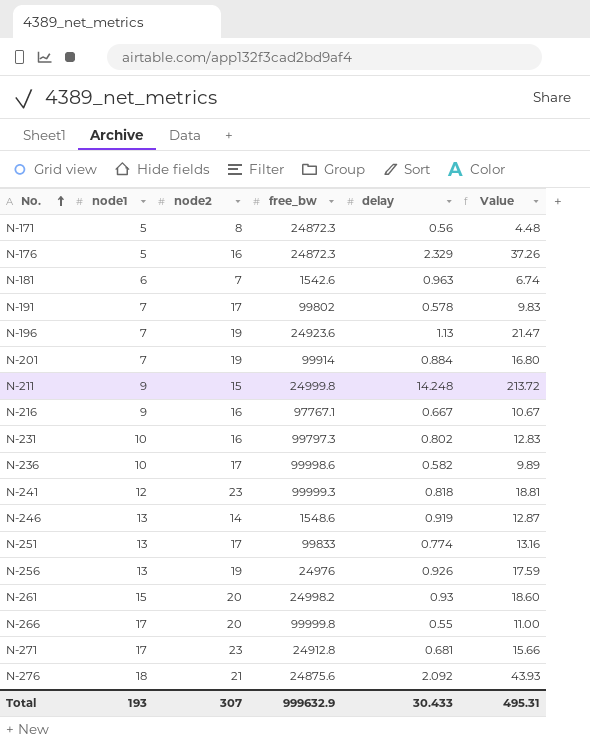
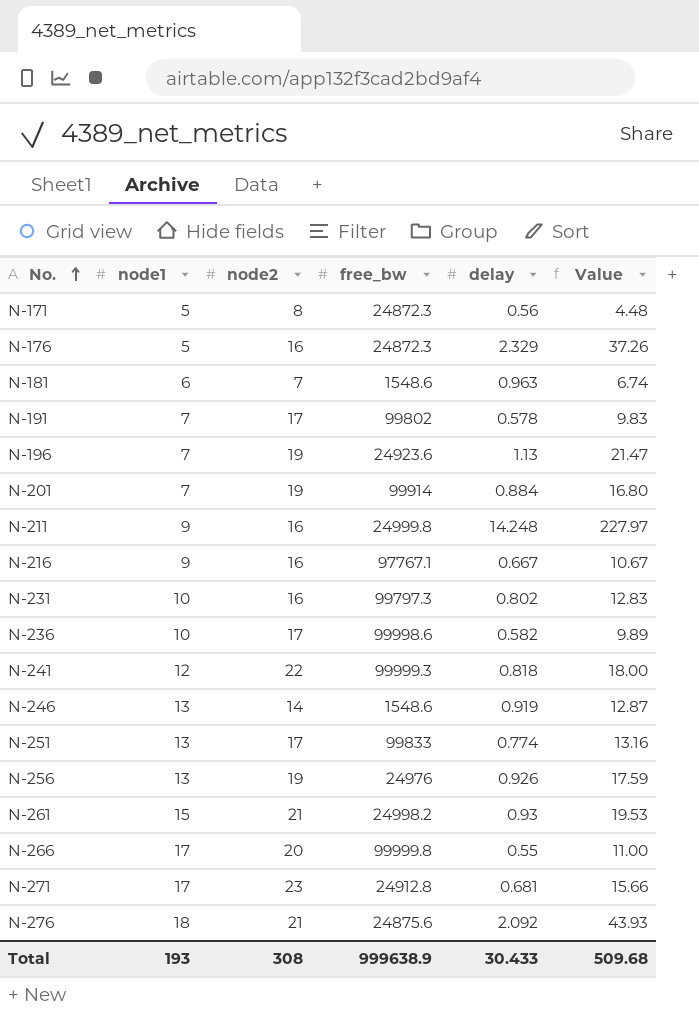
N-181 | free_bw: 1542.6 -> 1548.6
N-211 | node2: 15 -> 16
N-211 | Value: 213.72 -> 227.97
N-241 | node2: 23 -> 22
N-241 | Value: 18.81 -> 18.00
N-261 | node2: 20 -> 21
N-261 | Value: 18.60 -> 19.53
Total | node2: 307 -> 308
Total | free_bw: 999632.9 -> 999638.9
Total | Value: 495.31 -> 509.68

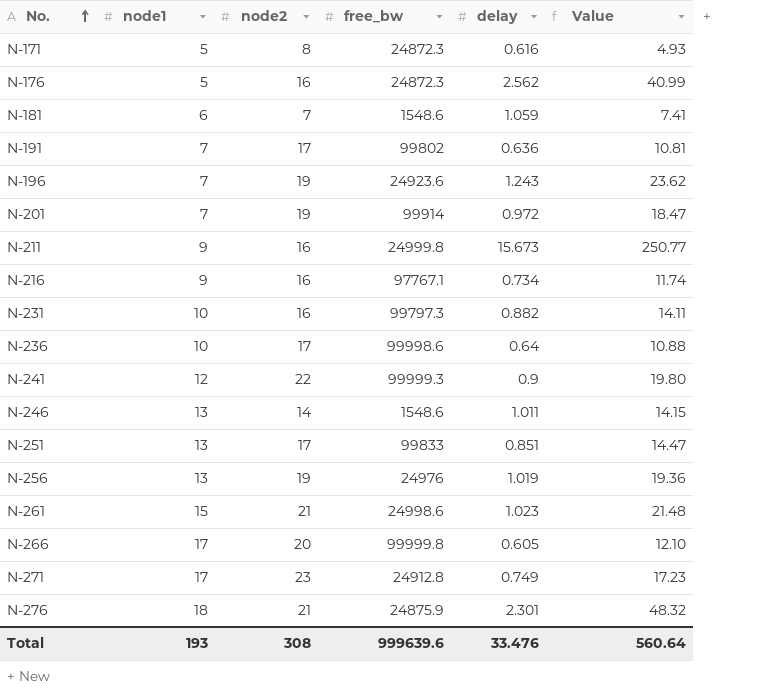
N-171 | delay: 0.56 -> 0.616
N-171 | Value: 4.48 -> 4.93
N-176 | delay: 2.329 -> 2.562
N-176 | Value: 37.26 -> 40.99
N-181 | delay: 0.963 -> 1.059
N-181 | Value: 6.74 -> 7.41
N-191 | delay: 0.578 -> 0.636
N-191 | Value: 9.83 -> 10.81
N-196 | delay: 1.13 -> 1.243
N-196 | Value: 21.47 -> 23.62
N-201 | delay: 0.884 -> 0.972
N-201 | Value: 16.80 -> 18.47
N-211 | delay: 14.248 -> 15.673
N-211 | Value: 227.97 -> 250.77
N-216 | delay: 0.667 -> 0.734
N-216 | Value: 10.67 -> 11.74
N-231 | delay: 0.802 -> 0.882
N-231 | Value: 12.83 -> 14.11
N-236 | delay: 0.582 -> 0.64
N-236 | Value: 9.89 -> 10.88
N-241 | delay: 0.818 -> 0.9
N-241 | Value: 18.00 -> 19.80
N-246 | delay: 0.919 -> 1.011
N-246 | Value: 12.87 -> 14.15
N-251 | delay: 0.774 -> 0.851
N-251 | Value: 13.16 -> 14.47
N-256 | delay: 0.926 -> 1.019
N-256 | Value: 17.59 -> 19.36
N-261 | free_bw: 24998.2 -> 24998.6
N-261 | delay: 0.93 -> 1.023
N-261 | Value: 19.53 -> 21.48
N-266 | delay: 0.55 -> 0.605
N-266 | Value: 11.00 -> 12.10
N-271 | delay: 0.681 -> 0.749
N-271 | Value: 15.66 -> 17.23
N-276 | free_bw: 24875.6 -> 24875.9
N-276 | delay: 2.092 -> 2.301
N-276 | Value: 43.93 -> 48.32
Total | free_bw: 999638.9 -> 999639.6
Total | delay: 30.433 -> 33.476
Total | Value: 509.68 -> 560.64

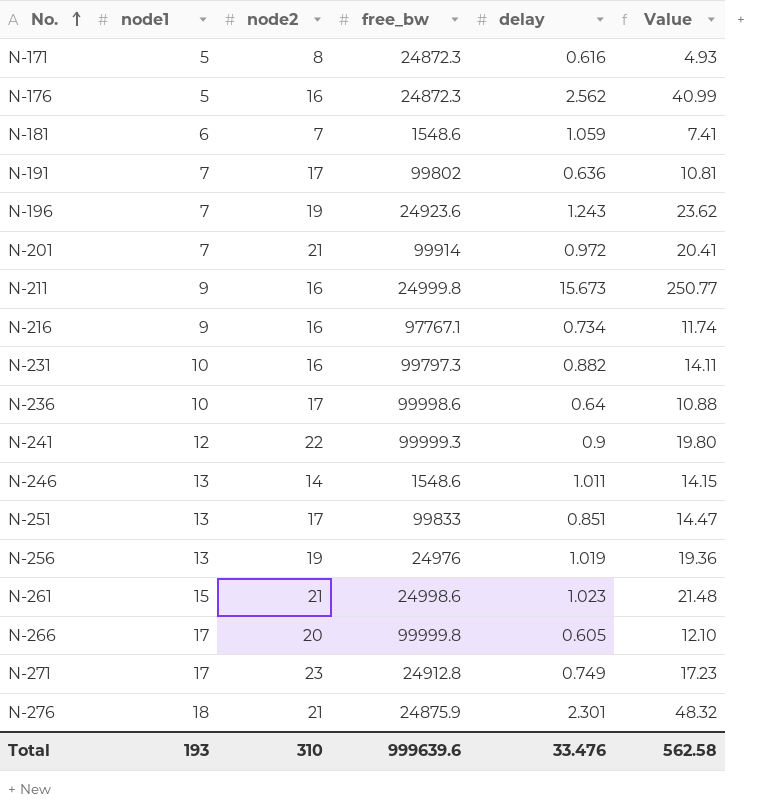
N-201 | node2: 19 -> 21
N-201 | Value: 18.47 -> 20.41
Total | node2: 308 -> 310
Total | Value: 560.64 -> 562.58

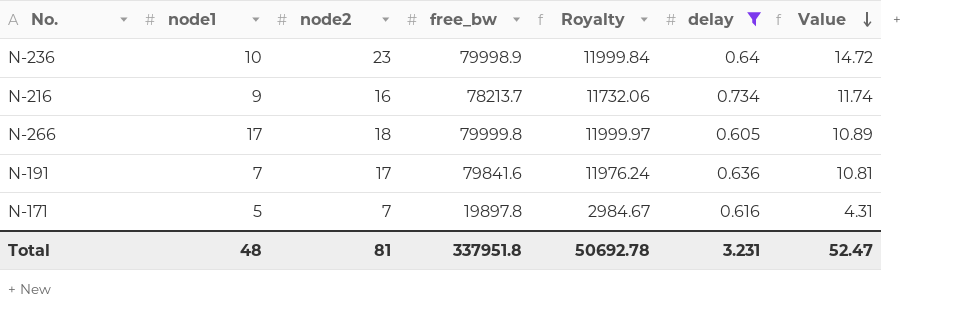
filter: none -> delay <= 0.734
row order: No. ascending -> Value descending
column Royalty | formula: none -> [free_bw] * 0.15
N-236 | node2: 17 -> 23
N-236 | free_bw: 99998.6 -> 79998.9
N-236 | Value: 10.88 -> 14.72
N-216 | free_bw: 97767.1 -> 78213.7
N-266 | node2: 20 -> 18
N-266 | free_bw: 99999.8 -> 79999.8
N-266 | Value: 12.10 -> 10.89
N-191 | free_bw: 99802 -> 79841.6
N-171 | node2: 8 -> 7
N-171 | free_bw: 24872.3 -> 19897.8
N-171 | Value: 4.93 -> 4.31
Total | node1: 193 -> 48
Total | node2: 310 -> 81
Total | free_bw: 999639.6 -> 337951.8
Total | delay: 33.476 -> 3.231
Total | Value: 562.58 -> 52.47

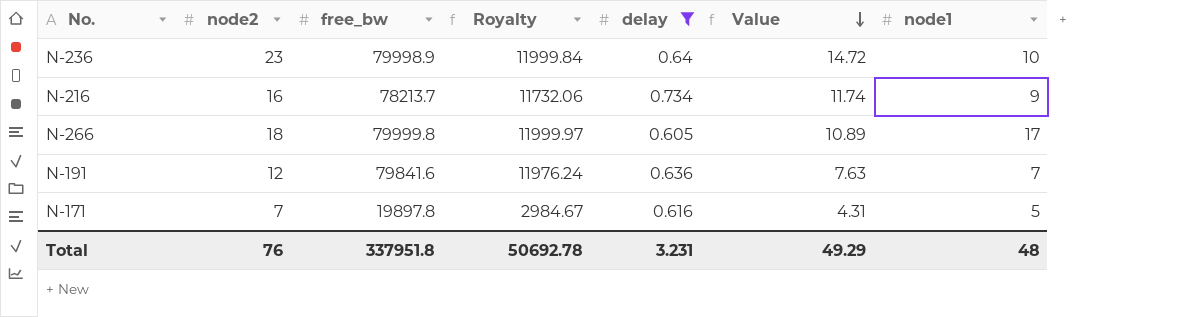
column node1 | position: 2 -> 7
N-191 | node2: 17 -> 12
N-191 | Value: 10.81 -> 7.63
Total | node2: 81 -> 76
Total | Value: 52.47 -> 49.29

